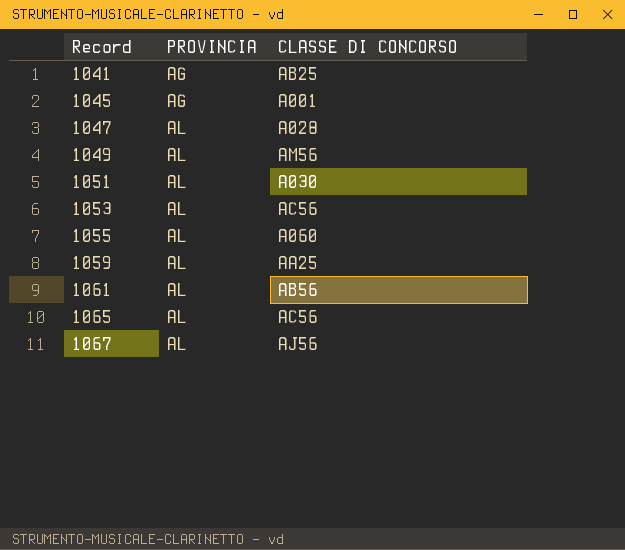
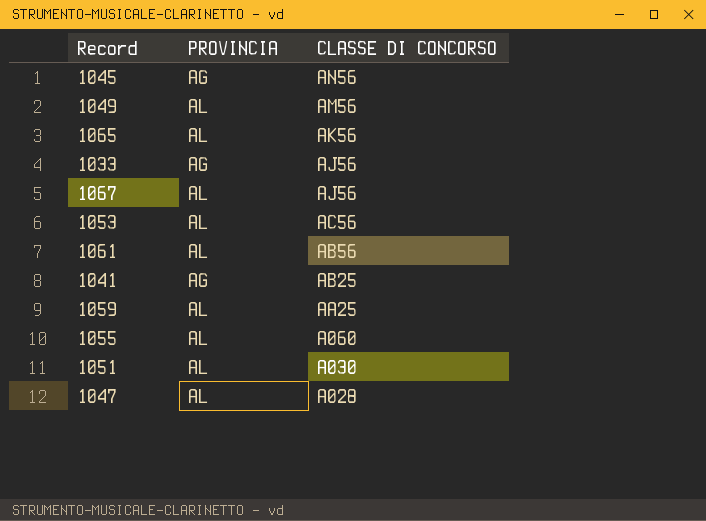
row order: Record ascending -> CLASSE DI CONCORSO descending
1045 | CLASSE DI CONCORSO: A001 -> AN56
1065 | CLASSE DI CONCORSO: AC56 -> AK56
row 1033: none -> AG | AJ56

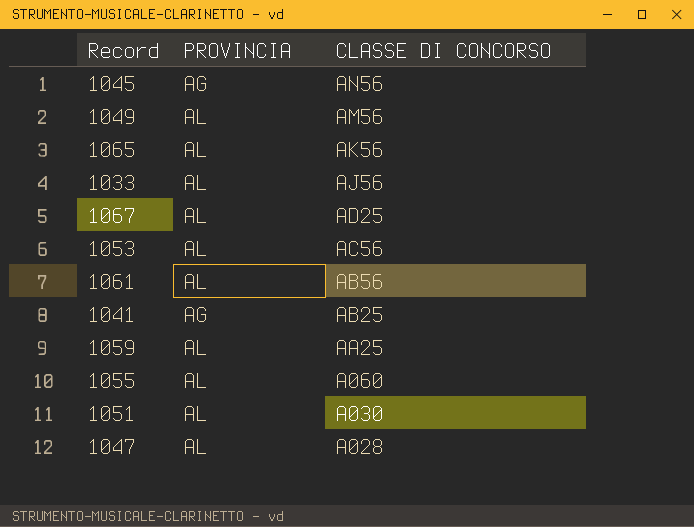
1033 | PROVINCIA: AG -> AL
1067 | CLASSE DI CONCORSO: AJ56 -> AD25

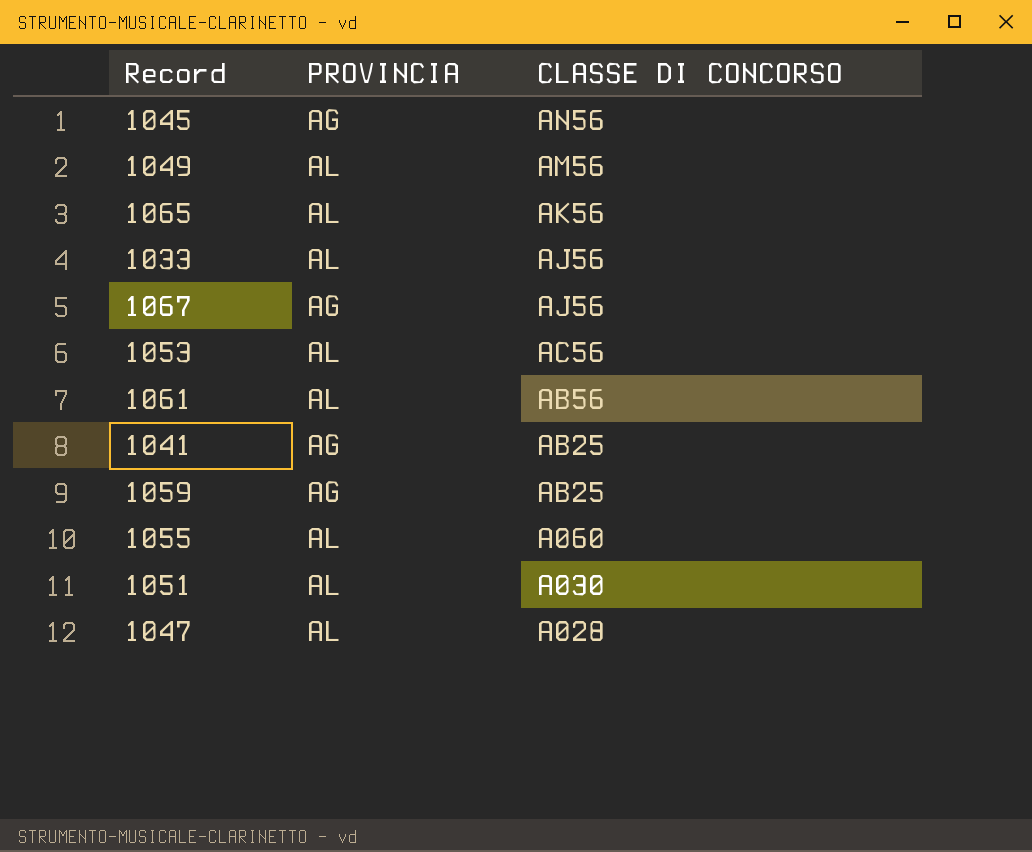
1067 | PROVINCIA: AL -> AG
1067 | CLASSE DI CONCORSO: AD25 -> AJ56
1059 | PROVINCIA: AL -> AG
1059 | CLASSE DI CONCORSO: AA25 -> AB25

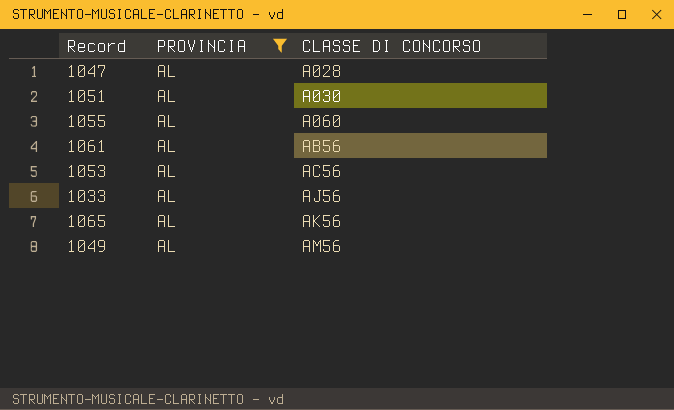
filter: none -> PROVINCIA = AL
row order: CLASSE DI CONCORSO descending -> CLASSE DI CONCORSO ascending

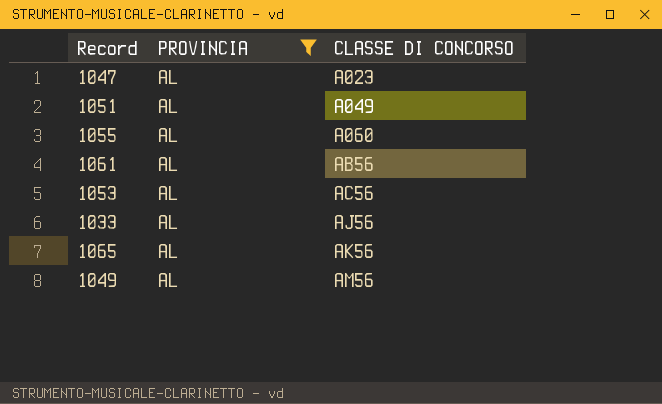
1047 | CLASSE DI CONCORSO: A028 -> A023
1051 | CLASSE DI CONCORSO: A030 -> A049

